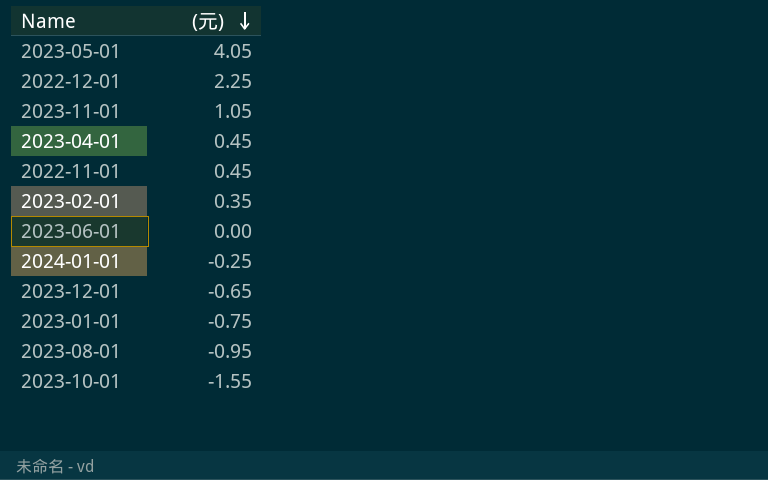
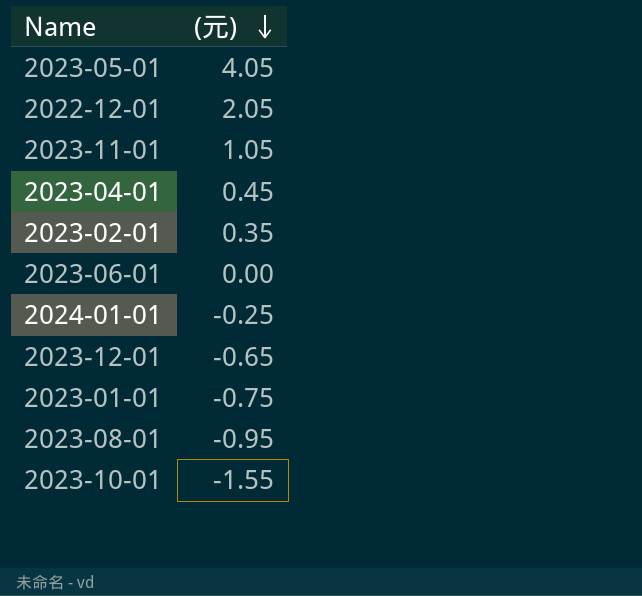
row 2022-11-01: 0.45 -> none
2022-12-01 | (元): 2.25 -> 2.05

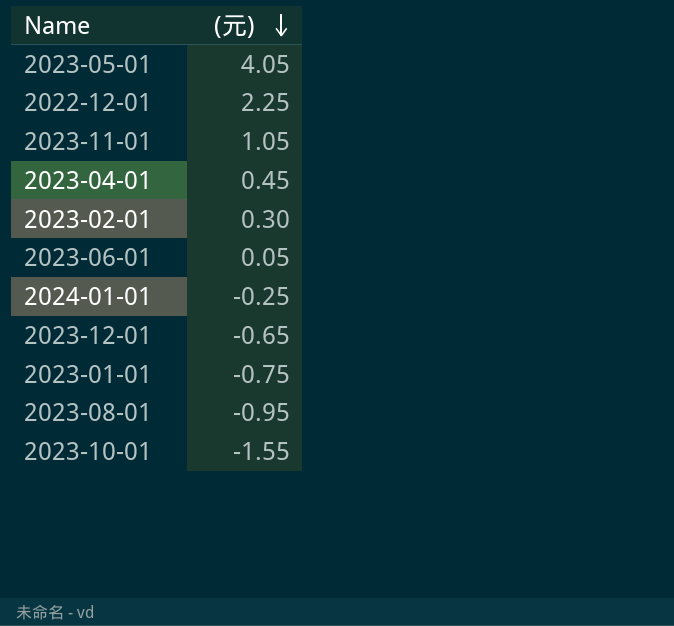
2022-12-01 | (元): 2.05 -> 2.25
2023-02-01 | (元): 0.35 -> 0.30
2023-06-01 | (元): 0.00 -> 0.05

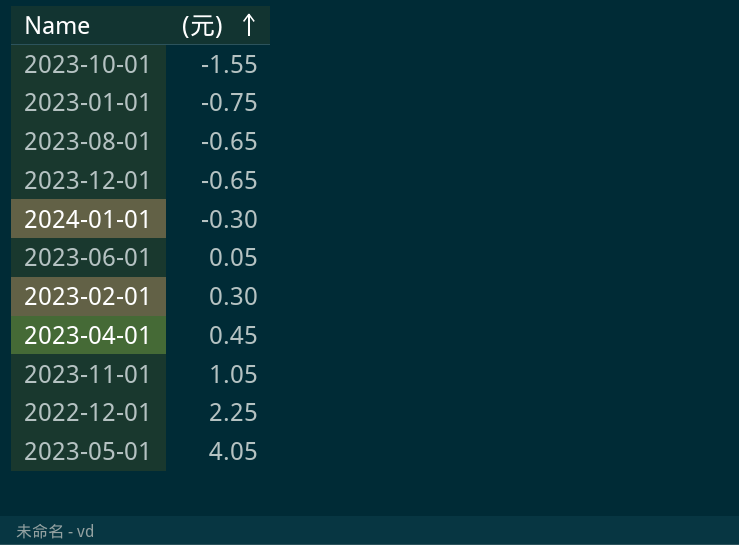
row order: (元) descending -> (元) ascending
2023-08-01 | (元): -0.95 -> -0.65
2024-01-01 | (元): -0.25 -> -0.30

